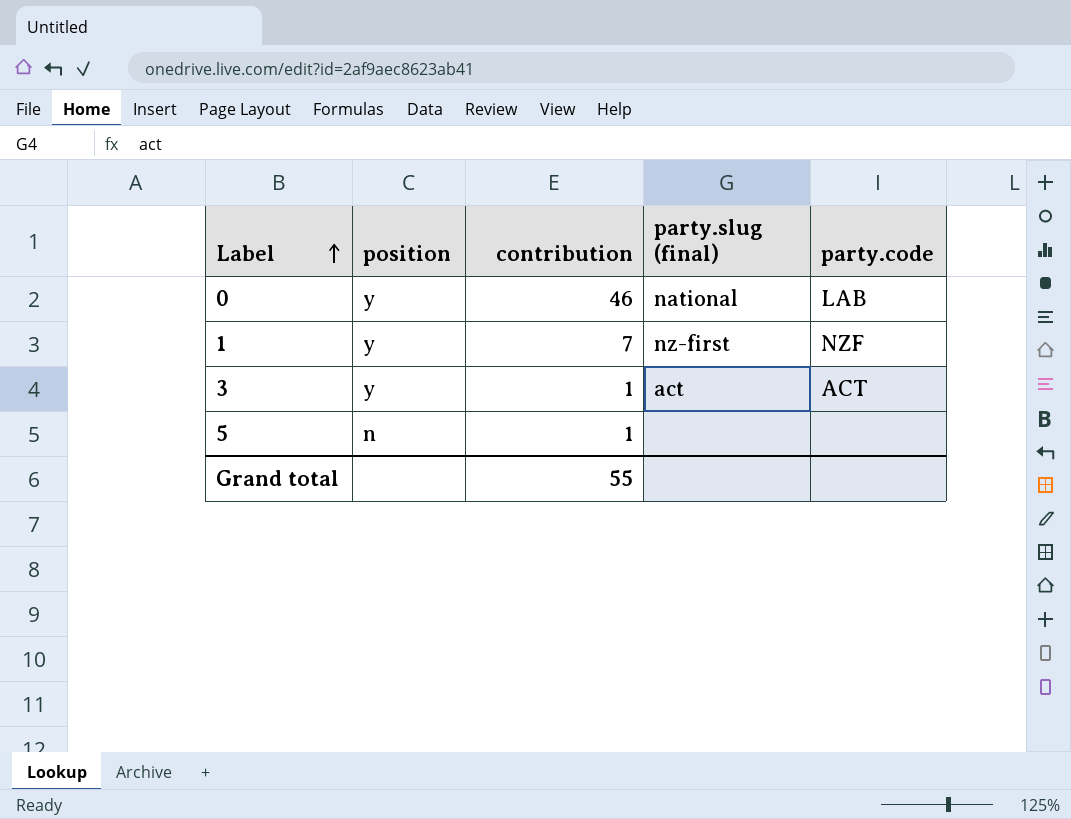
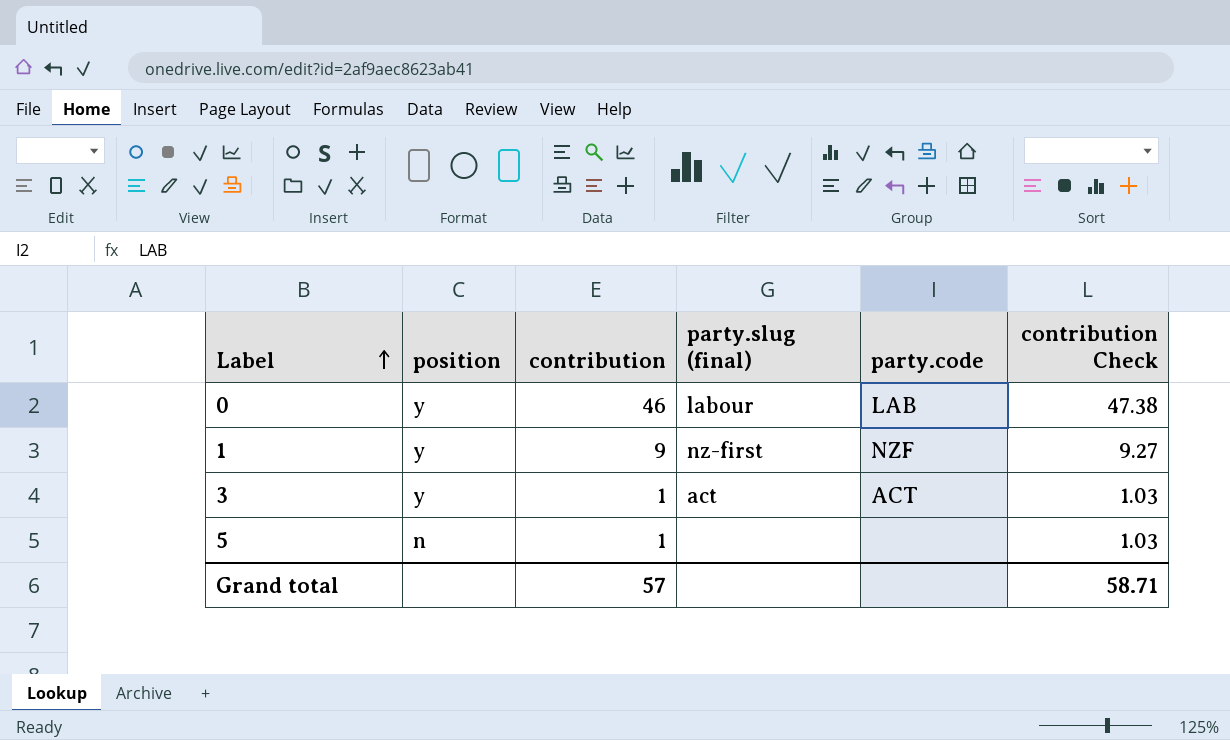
column contribution Check | formula: none -> [contribution] * 1.03
0 | party.slug (final): national -> labour
1 | contribution: 7 -> 9
Grand total | contribution: 55 -> 57

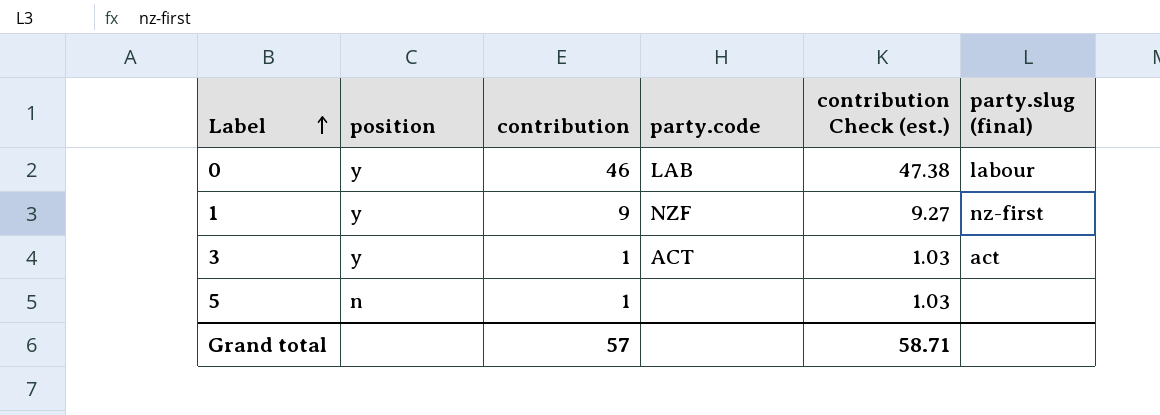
column name: contribution Check -> contribution Check (est.)
column party.slug (final) | position: 4 -> 6

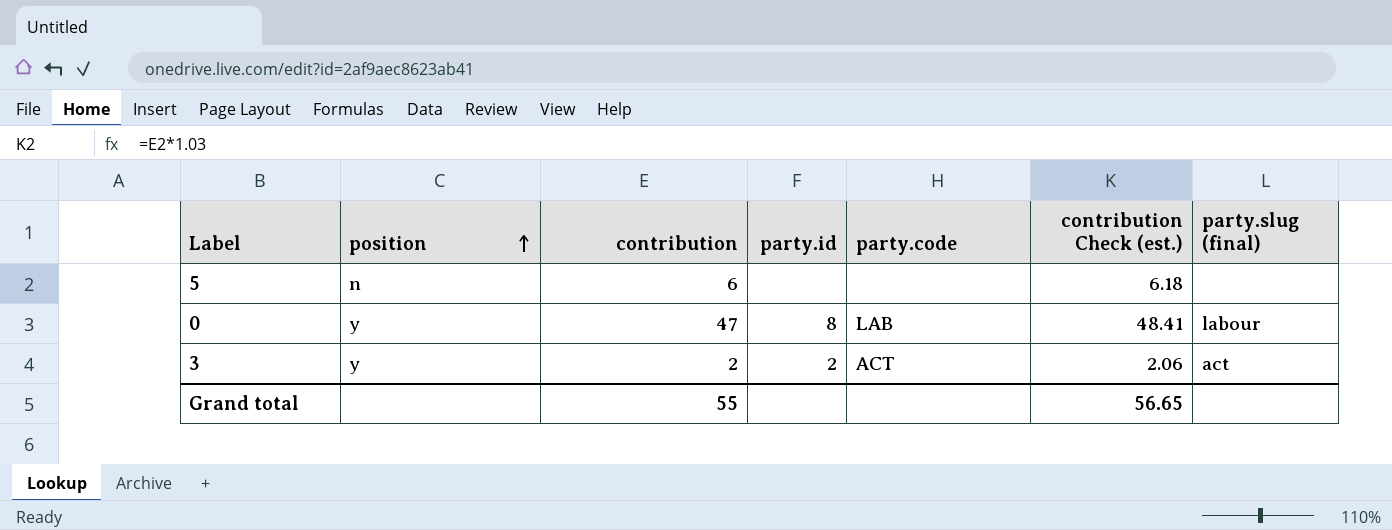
row order: Label ascending -> position ascending
column party.id | position: none -> 4
row 1: y | 9 | NZF | 9.27 | nz-first -> none
5 | contribution: 1 -> 6
5 | contribution Check (est.): 1.03 -> 6.18
0 | contribution: 46 -> 47
0 | contribution Check (est.): 47.38 -> 48.41
3 | contribution: 1 -> 2
3 | contribution Check (est.): 1.03 -> 2.06
Grand total | contribution: 57 -> 55
Grand total | contribution Check (est.): 58.71 -> 56.65

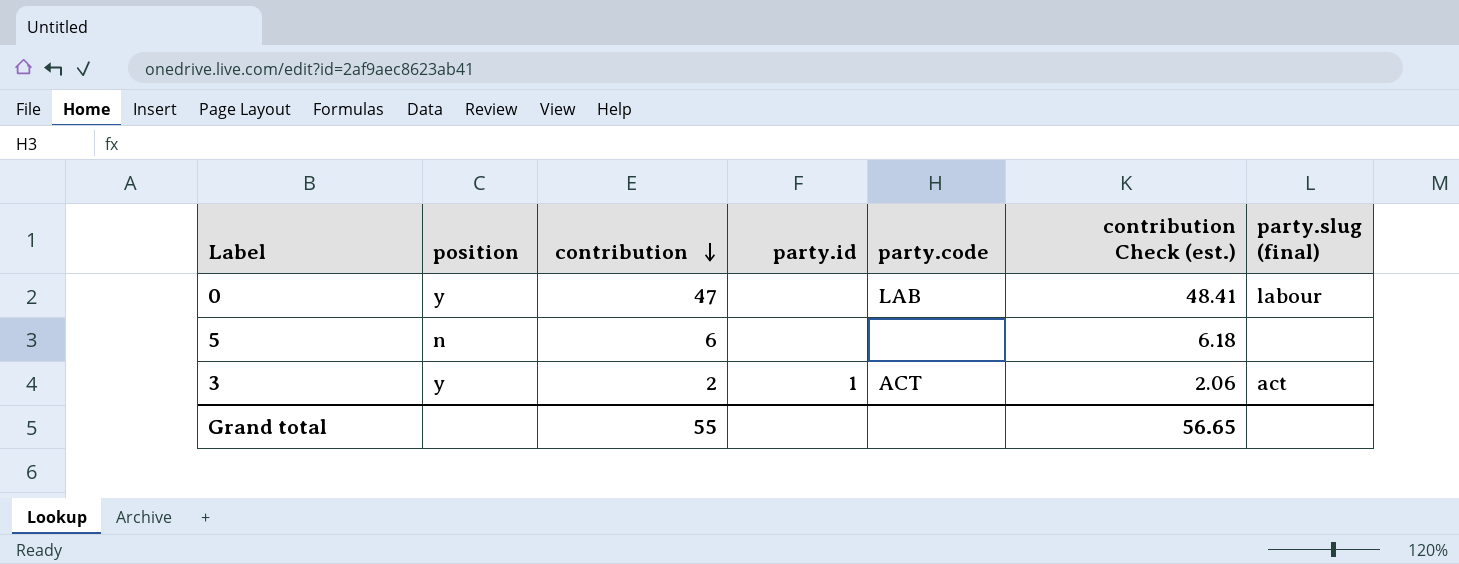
row order: position ascending -> contribution descending
0 | party.id: 8 -> none
3 | party.id: 2 -> 1

